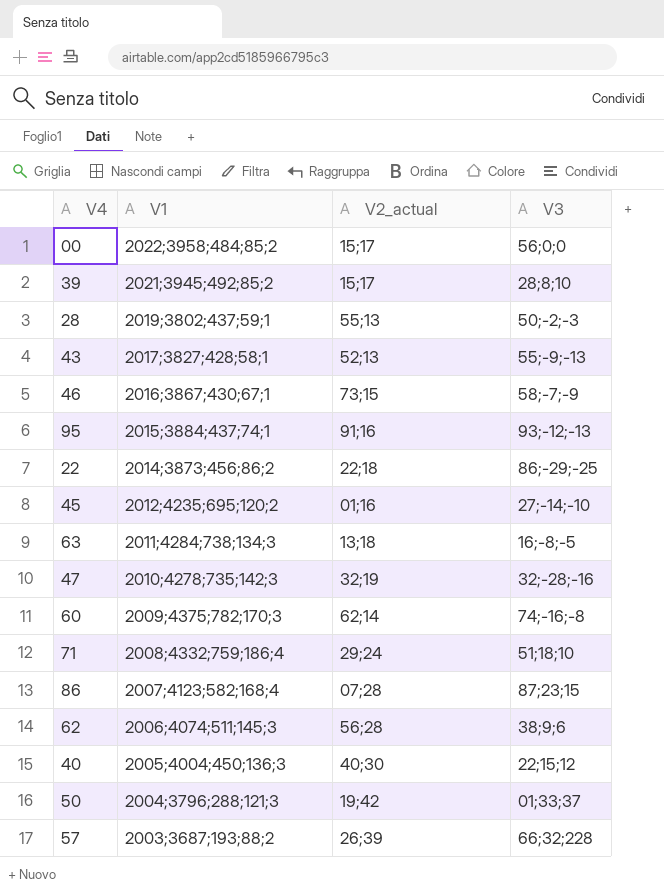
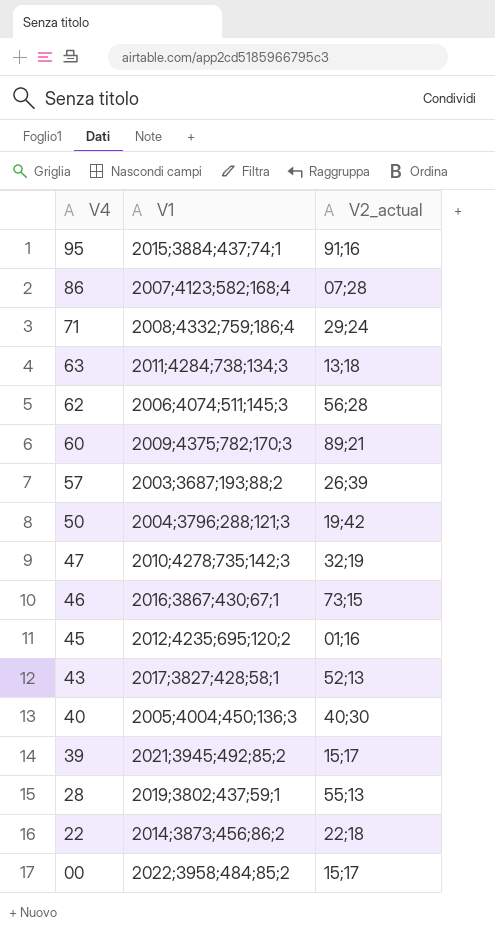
row order: V1 descending -> V4 descending
column V3 | position: 4 -> none
60 | V2_actual: 62;14 -> 89;21

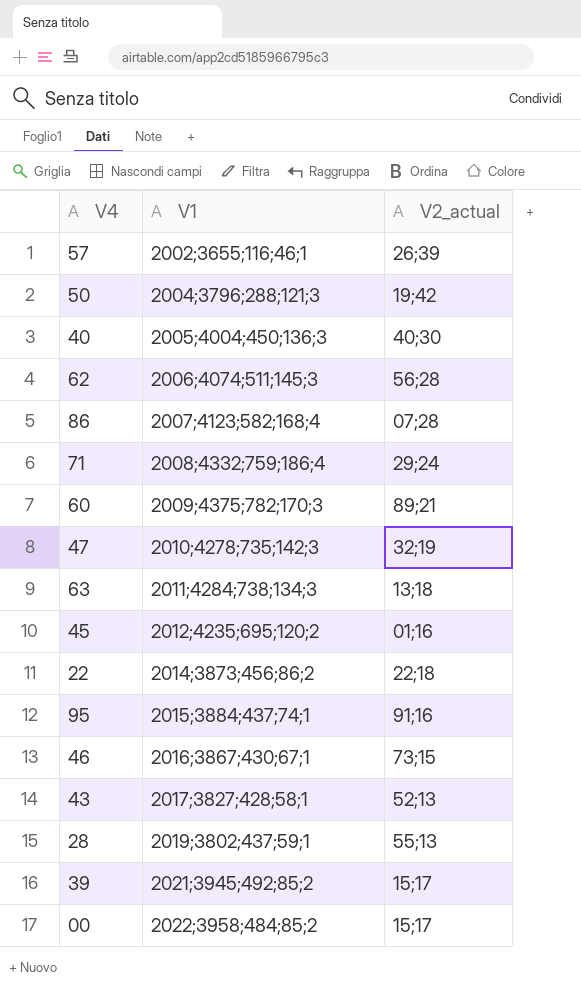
row order: V4 descending -> V1 ascending
57 | V1: 2003;3687;193;88;2 -> 2002;3655;116;46;1

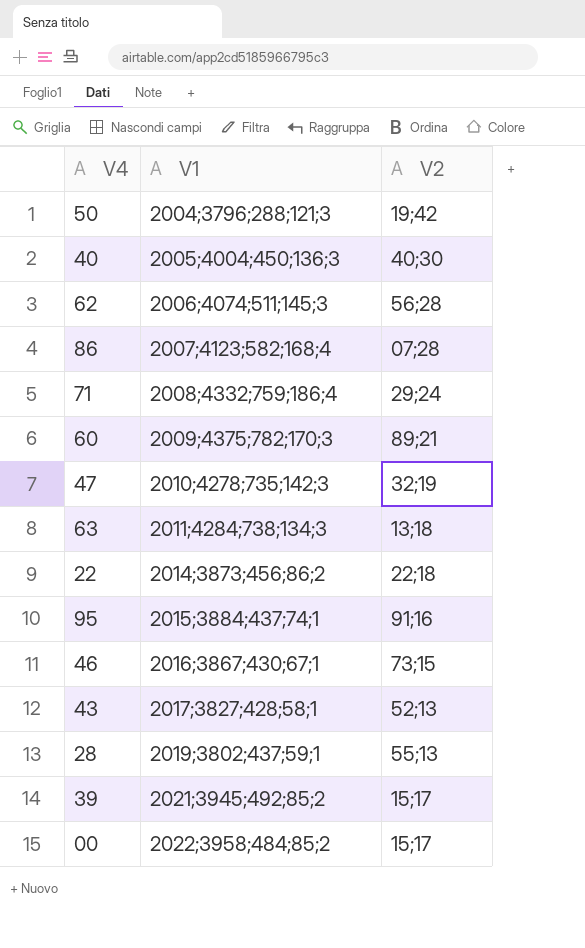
column name: V2_actual -> V2
row 57: 2002;3655;116;46;1 | 26;39 -> none
row 45: 2012;4235;695;120;2 | 01;16 -> none

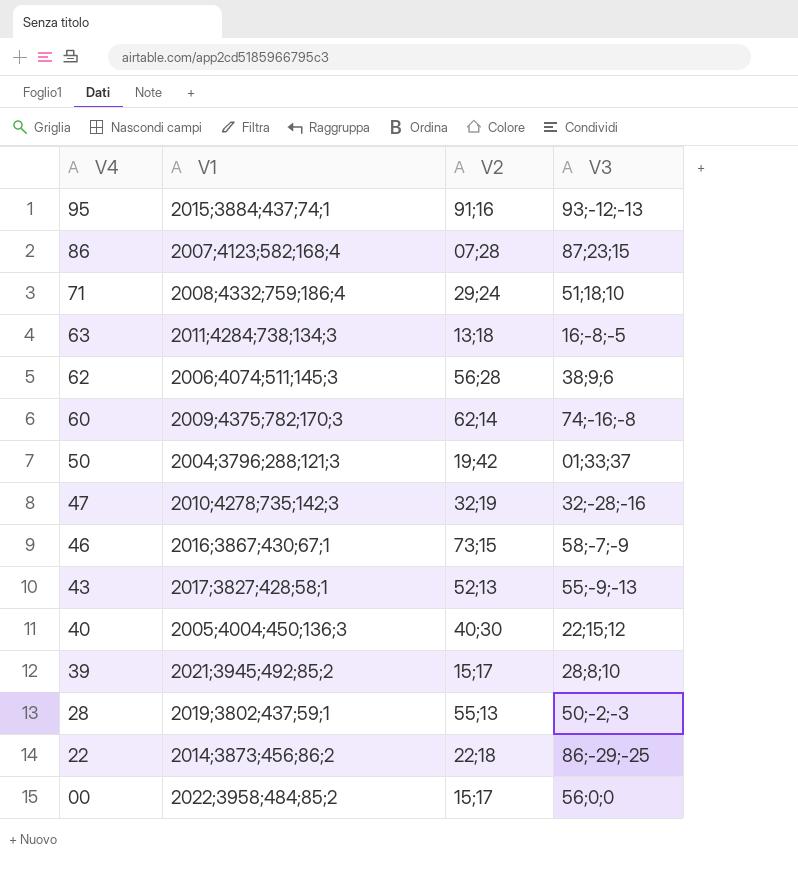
row order: V1 ascending -> V4 descending
column V3 | position: none -> 4
60 | V2: 89;21 -> 62;14

